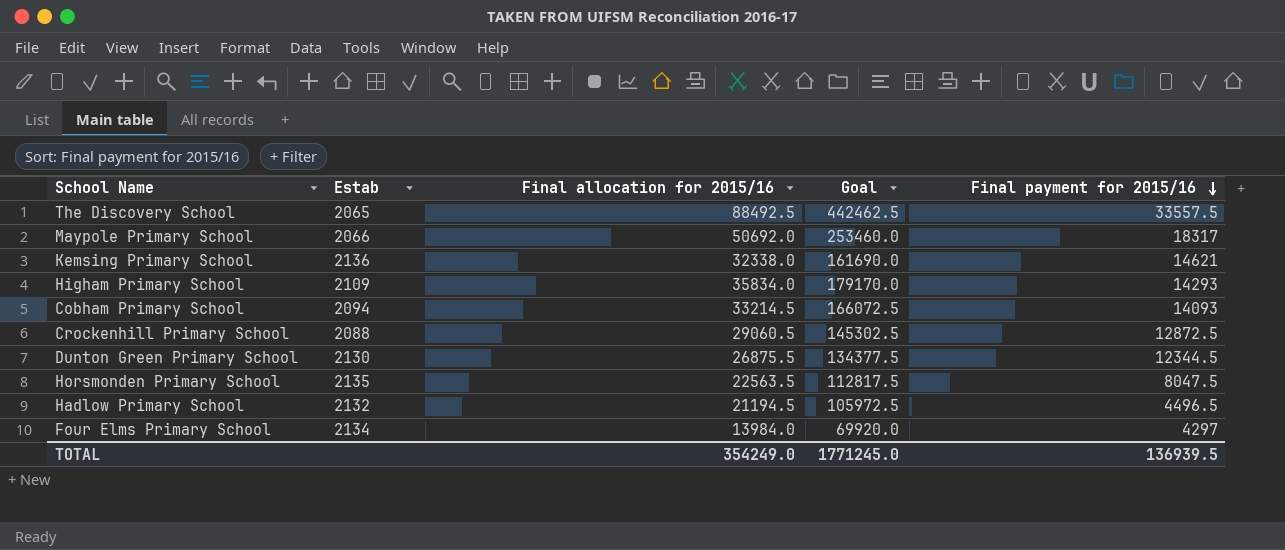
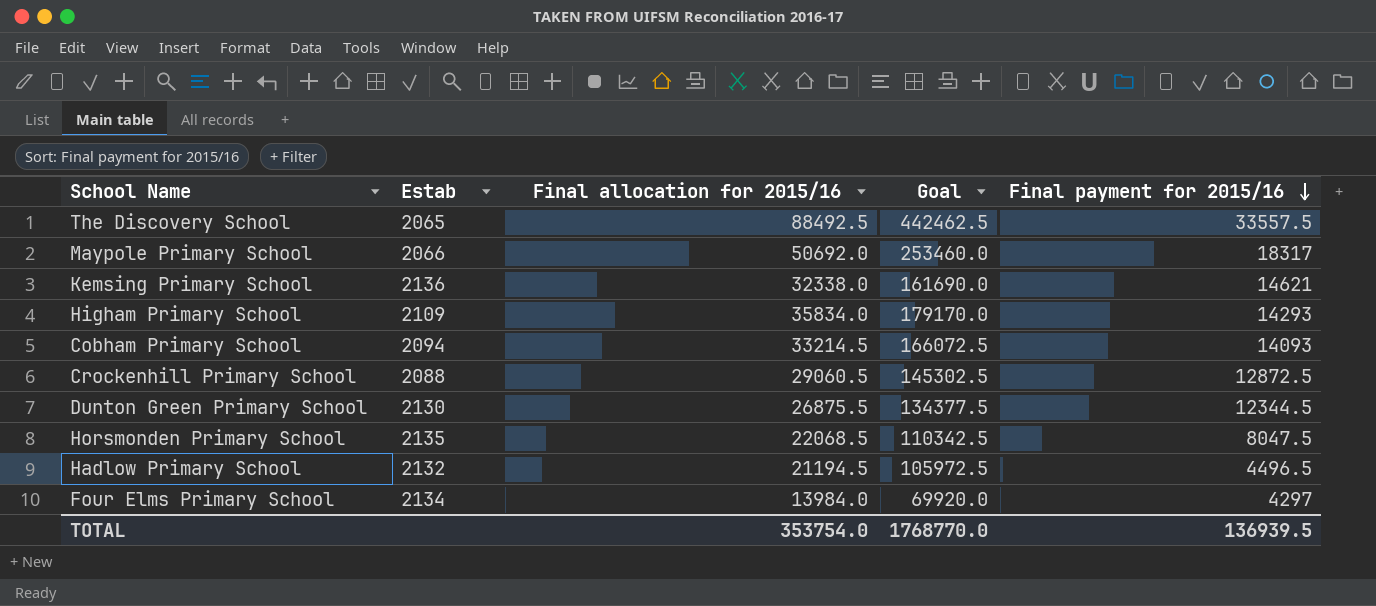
Horsmonden Primary School | Final allocation for 2015/16: 22563.5 -> 22068.5
Horsmonden Primary School | Goal: 112817.5 -> 110342.5
TOTAL | Final allocation for 2015/16: 354249.0 -> 353754.0
TOTAL | Goal: 1771245.0 -> 1768770.0

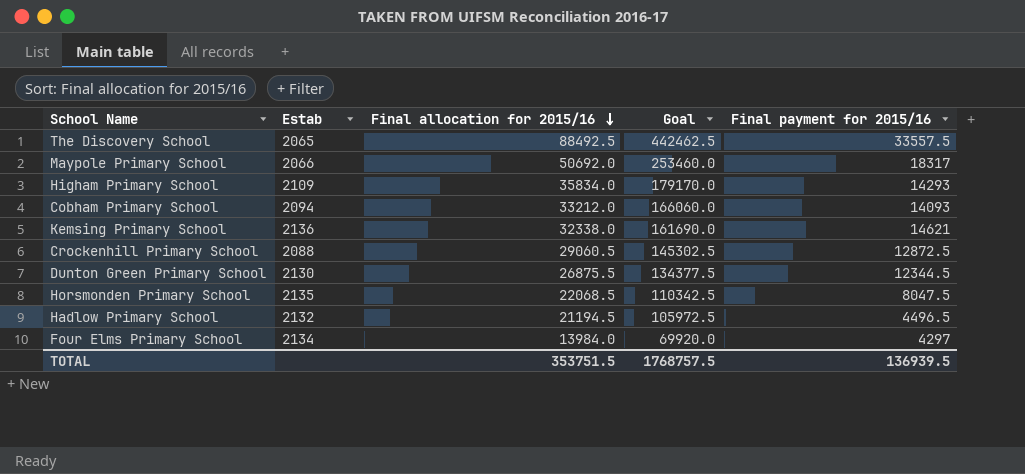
row order: Final payment for 2015/16 descending -> Final allocation for 2015/16 descending
Cobham Primary School | Final allocation for 2015/16: 33214.5 -> 33212.0
Cobham Primary School | Goal: 166072.5 -> 166060.0
TOTAL | Final allocation for 2015/16: 353754.0 -> 353751.5
TOTAL | Goal: 1768770.0 -> 1768757.5

